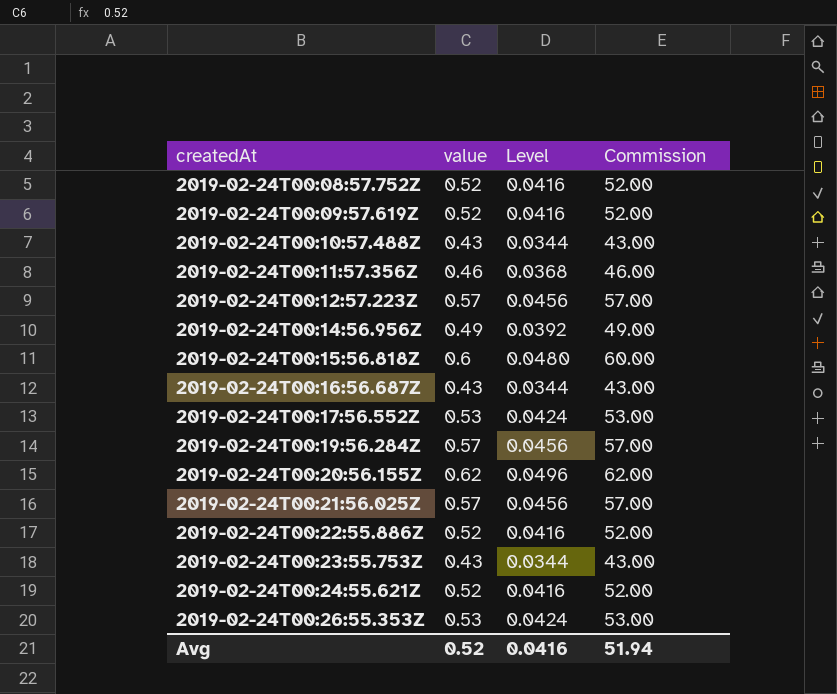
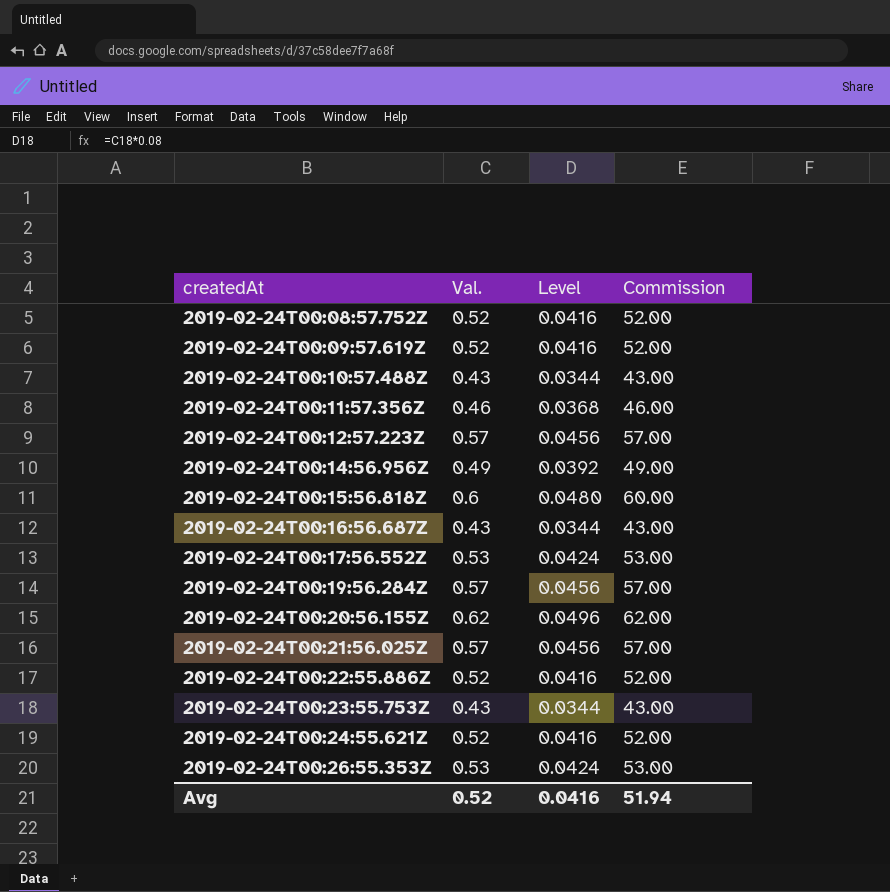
column name: value -> Val.

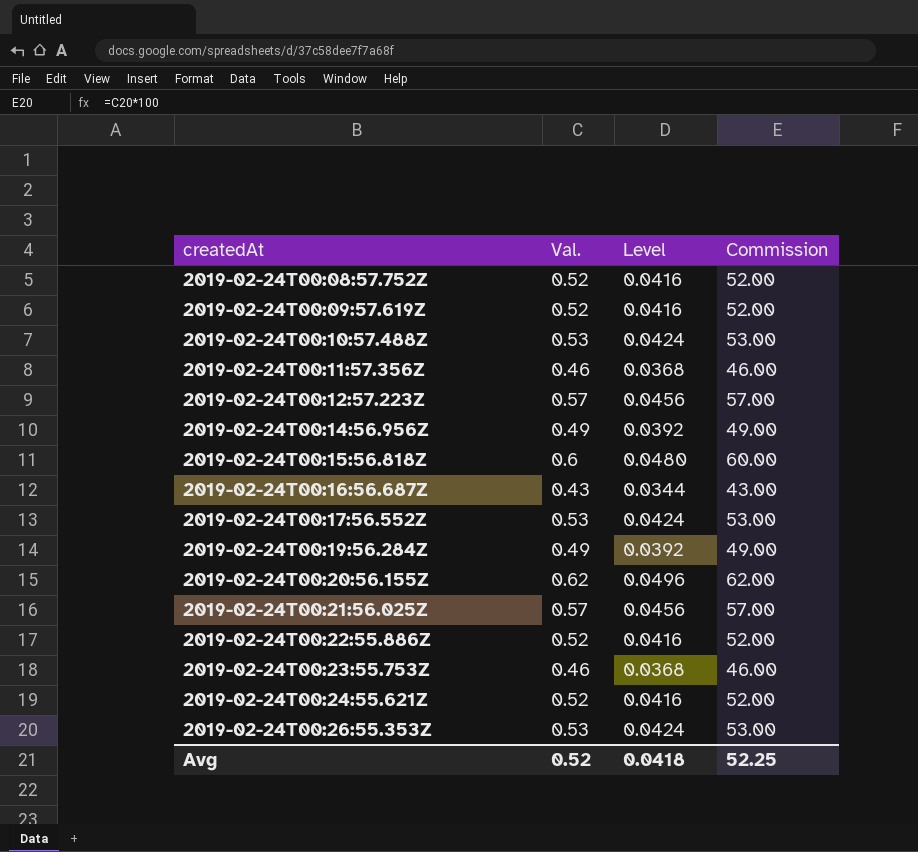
2019-02-24T00:10:57.488Z | Val.: 0.43 -> 0.53
2019-02-24T00:10:57.488Z | Level: 0.0344 -> 0.0424
2019-02-24T00:10:57.488Z | Commission: 43.00 -> 53.00
2019-02-24T00:19:56.284Z | Val.: 0.57 -> 0.49
2019-02-24T00:19:56.284Z | Level: 0.0456 -> 0.0392
2019-02-24T00:19:56.284Z | Commission: 57.00 -> 49.00
2019-02-24T00:23:55.753Z | Val.: 0.43 -> 0.46
2019-02-24T00:23:55.753Z | Level: 0.0344 -> 0.0368
2019-02-24T00:23:55.753Z | Commission: 43.00 -> 46.00
Avg | Level: 0.0416 -> 0.0418
Avg | Commission: 51.94 -> 52.25

